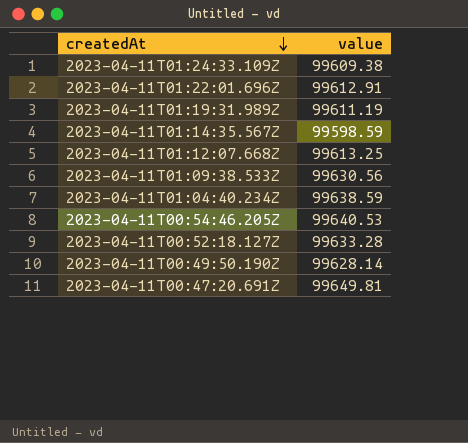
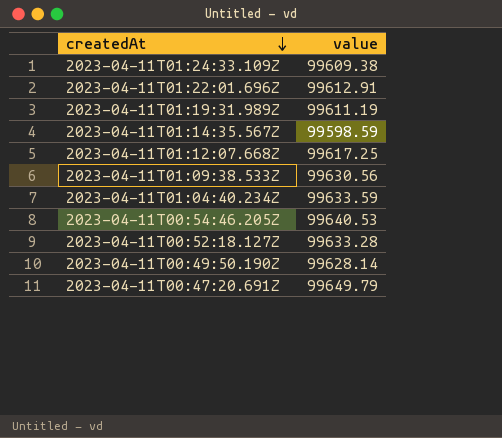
2023-04-11T01:12:07.668Z | value: 99613.25 -> 99617.25
2023-04-11T01:04:40.234Z | value: 99638.59 -> 99633.59
2023-04-11T00:47:20.691Z | value: 99649.81 -> 99649.79

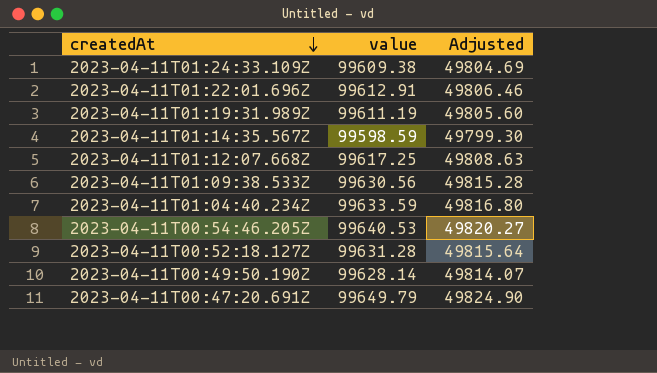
column Adjusted | formula: none -> [value] * 0.5
2023-04-11T00:52:18.127Z | value: 99633.28 -> 99631.28

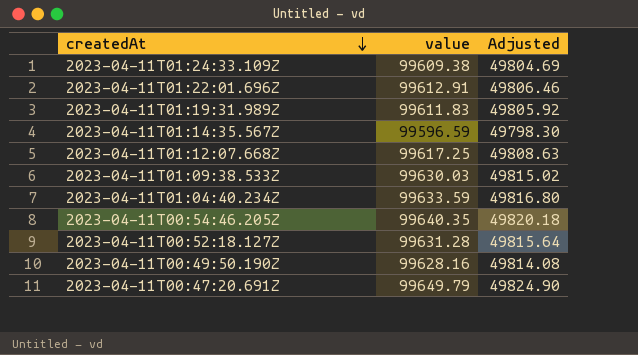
2023-04-11T01:19:31.989Z | value: 99611.19 -> 99611.83
2023-04-11T01:19:31.989Z | Adjusted: 49805.60 -> 49805.92
2023-04-11T01:14:35.567Z | value: 99598.59 -> 99596.59
2023-04-11T01:14:35.567Z | Adjusted: 49799.30 -> 49798.30
2023-04-11T01:09:38.533Z | value: 99630.56 -> 99630.03
2023-04-11T01:09:38.533Z | Adjusted: 49815.28 -> 49815.02
2023-04-11T00:54:46.205Z | value: 99640.53 -> 99640.35
2023-04-11T00:54:46.205Z | Adjusted: 49820.27 -> 49820.18
2023-04-11T00:49:50.190Z | value: 99628.14 -> 99628.16
2023-04-11T00:49:50.190Z | Adjusted: 49814.07 -> 49814.08

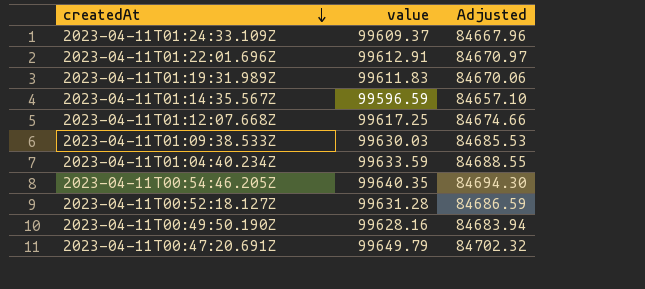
column Adjusted | formula: [value] * 0.5 -> [value] * 0.85
2023-04-11T01:24:33.109Z | value: 99609.38 -> 99609.37

